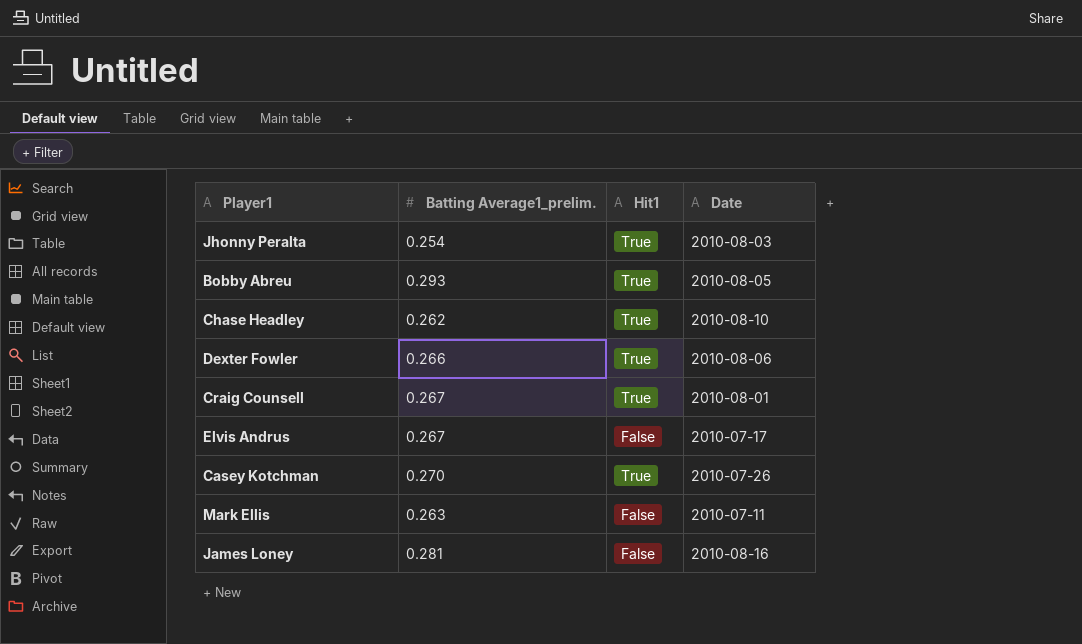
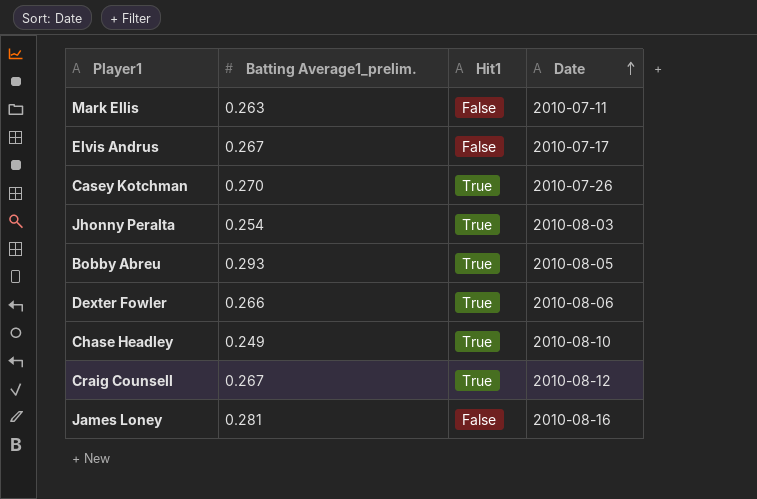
row order: none -> Date ascending
Chase Headley | Batting Average1_prelim.: 0.262 -> 0.249
Craig Counsell | Date: 2010-08-01 -> 2010-08-12

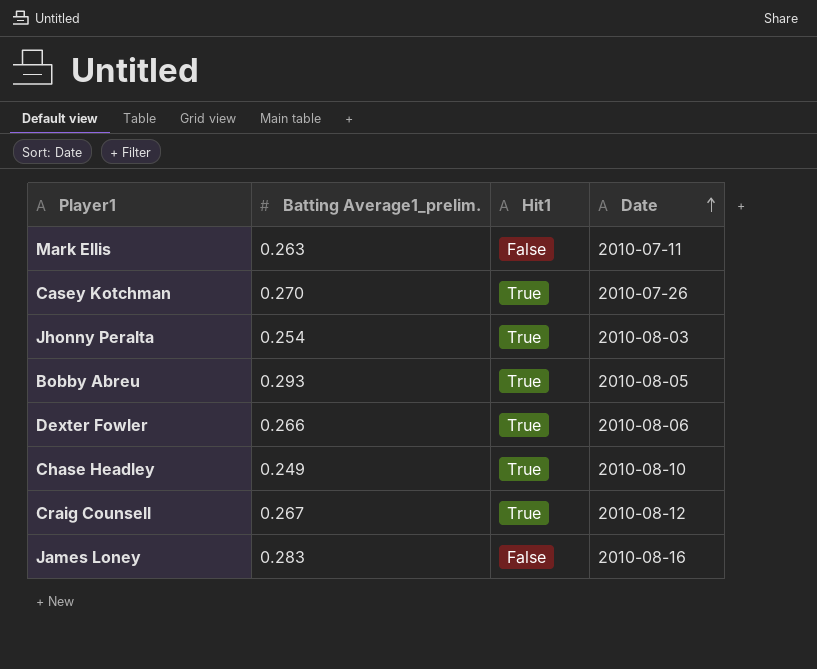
row Elvis Andrus: 0.267 | False | 2010-07-17 -> none
James Loney | Batting Average1_prelim.: 0.281 -> 0.283

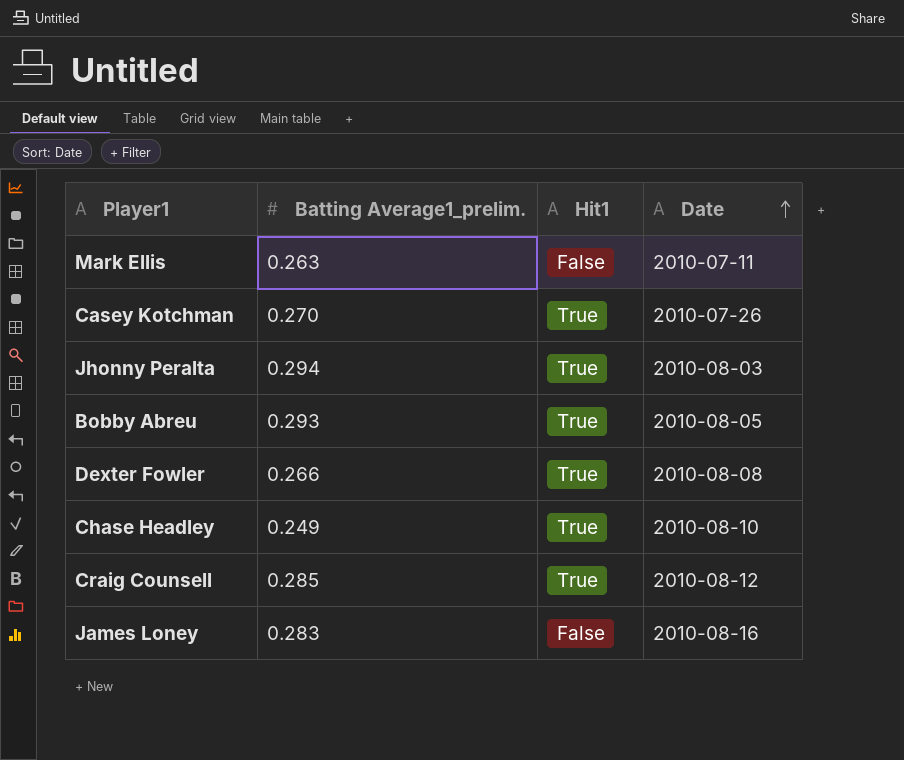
Jhonny Peralta | Batting Average1_prelim.: 0.254 -> 0.294
Dexter Fowler | Date: 2010-08-06 -> 2010-08-08
Craig Counsell | Batting Average1_prelim.: 0.267 -> 0.285

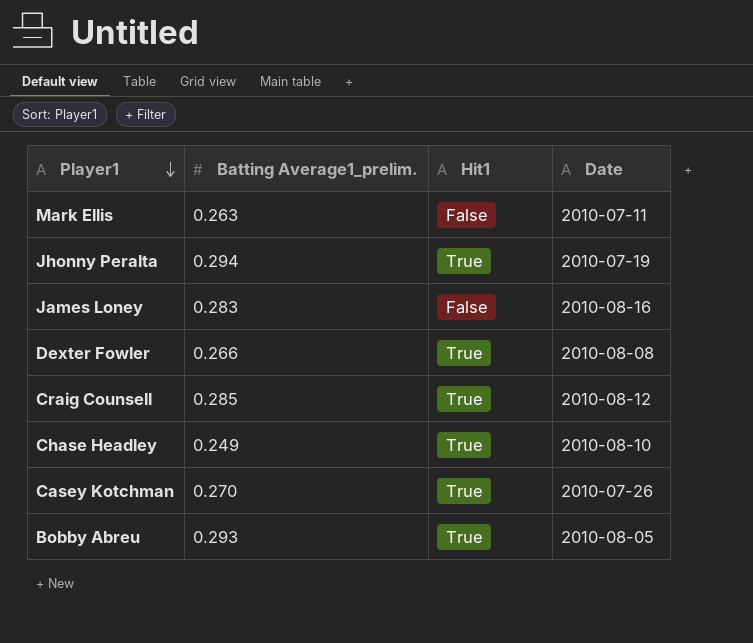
row order: Date ascending -> Player1 descending
Jhonny Peralta | Date: 2010-08-03 -> 2010-07-19

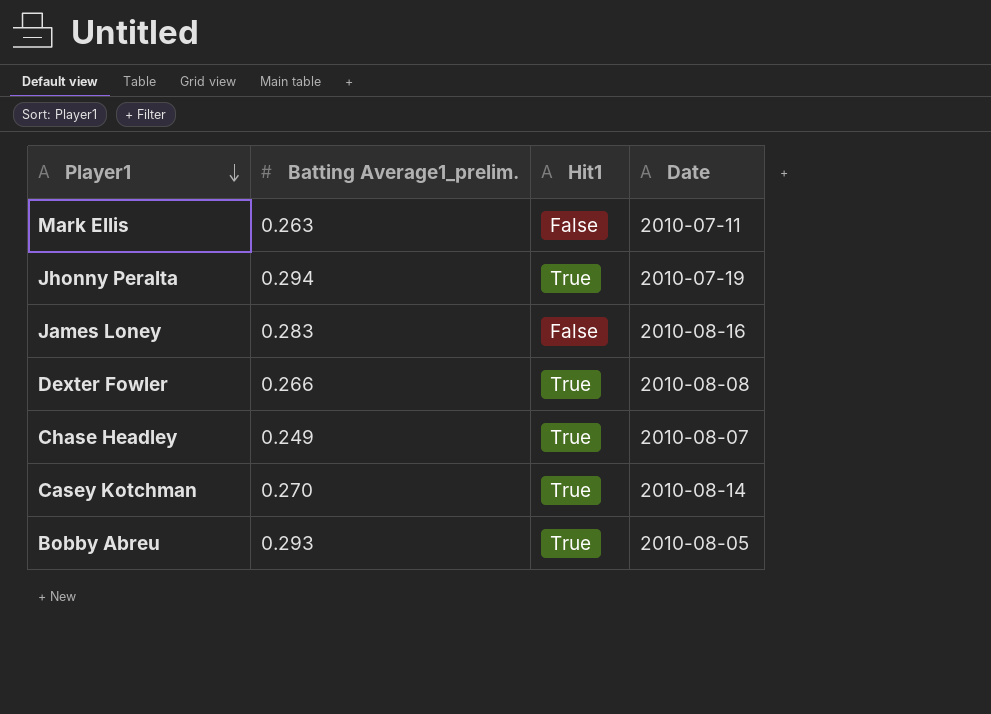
row Craig Counsell: 0.285 | True | 2010-08-12 -> none
Chase Headley | Date: 2010-08-10 -> 2010-08-07
Casey Kotchman | Date: 2010-07-26 -> 2010-08-14

